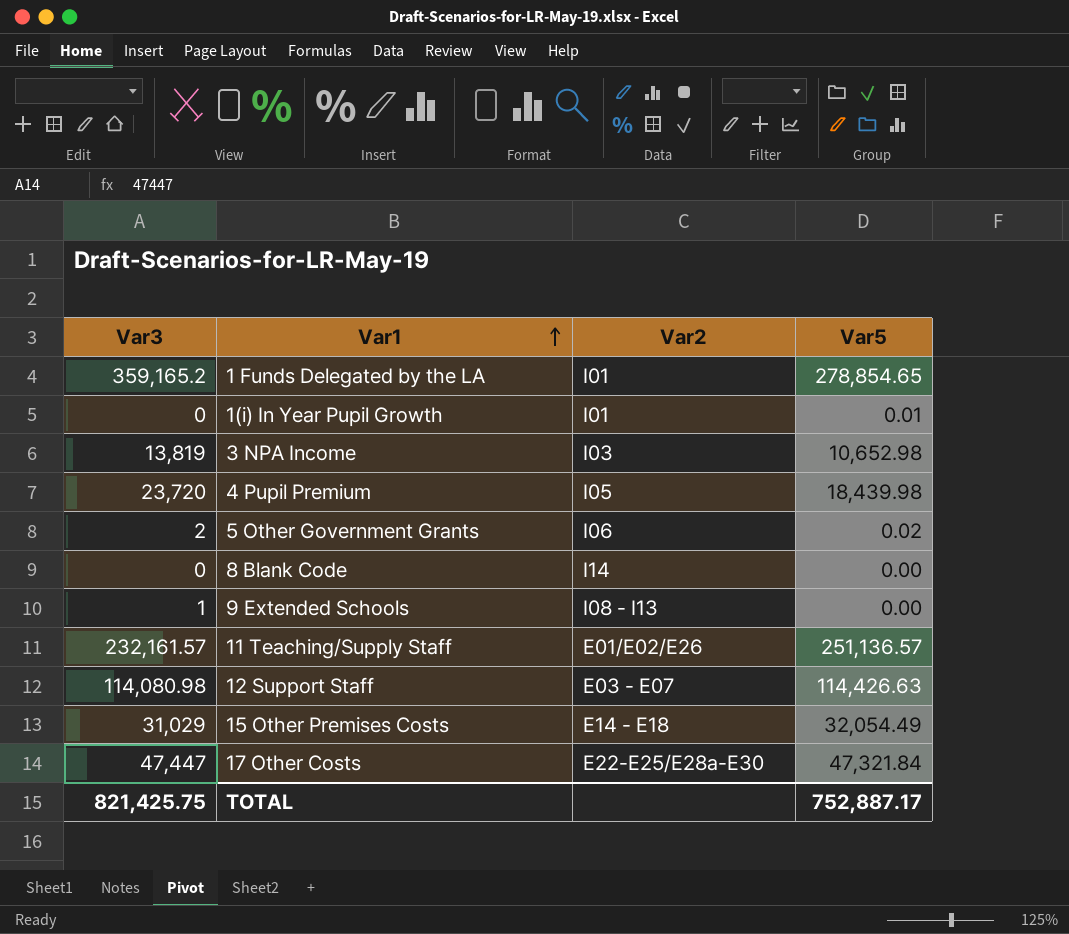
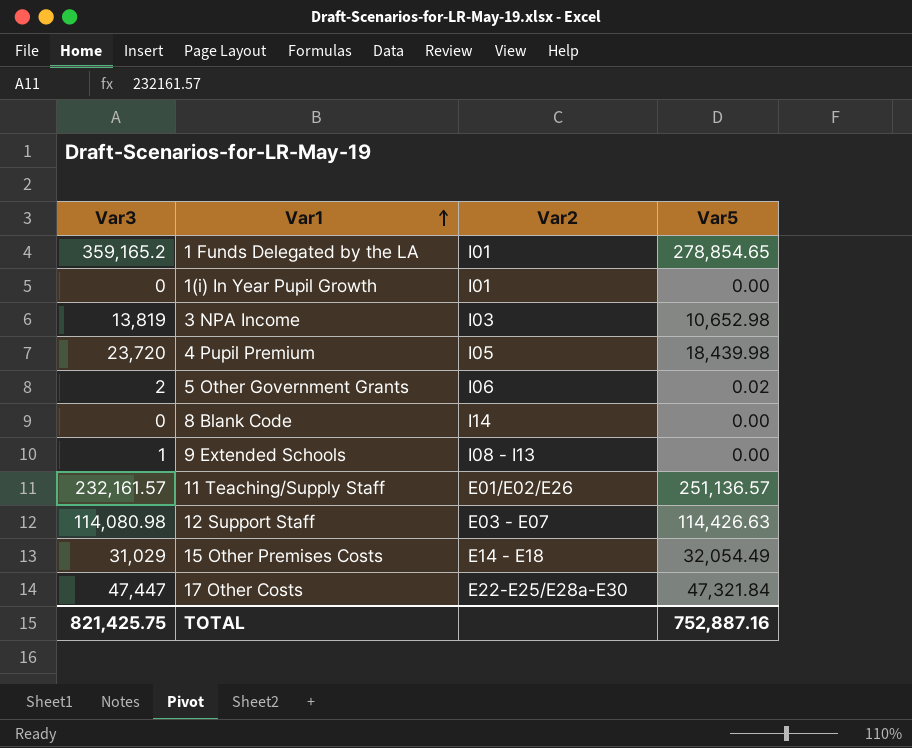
1(i) In Year Pupil Growth | Var5: 0.01 -> 0.00
TOTAL | Var5: 752,887.17 -> 752,887.16

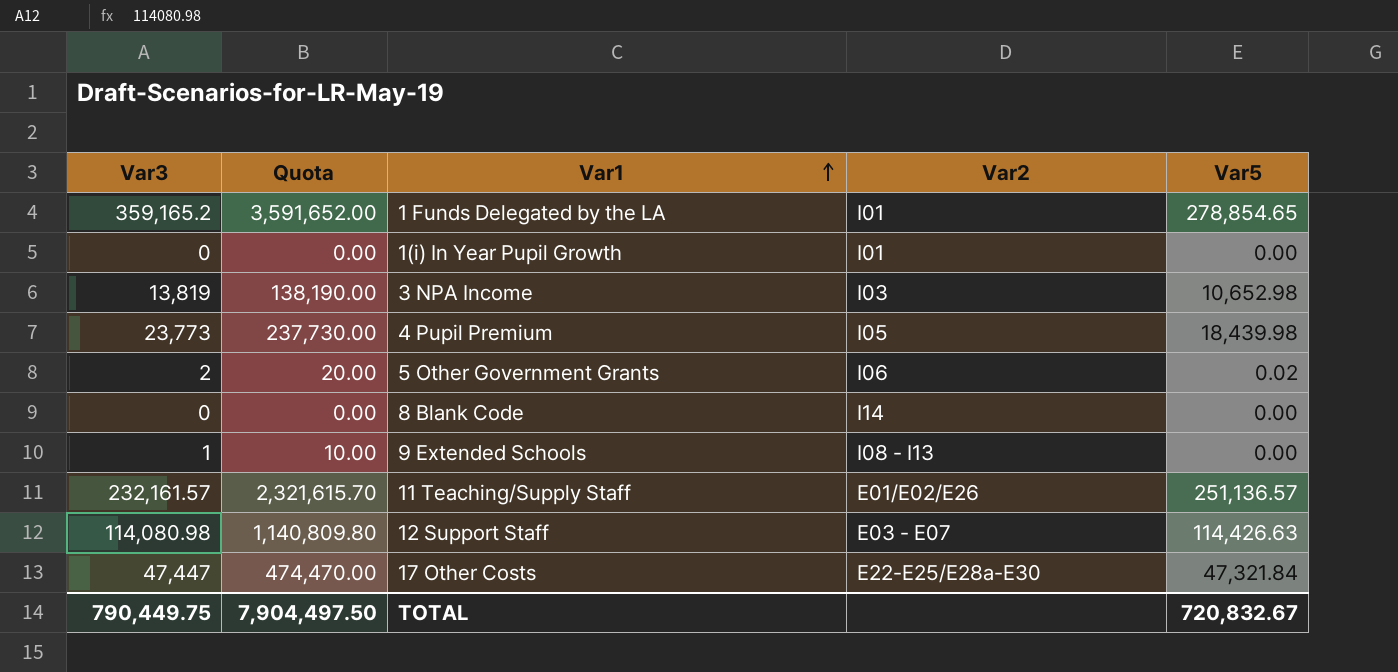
column Quota | formula: none -> [Var3] * 10
row 15 Other Premises Costs: 31,029 | E14 - E18 | 32,054.49 -> none
4 Pupil Premium | Var3: 23,720 -> 23,773
TOTAL | Var3: 821,425.75 -> 790,449.75
TOTAL | Var5: 752,887.16 -> 720,832.67

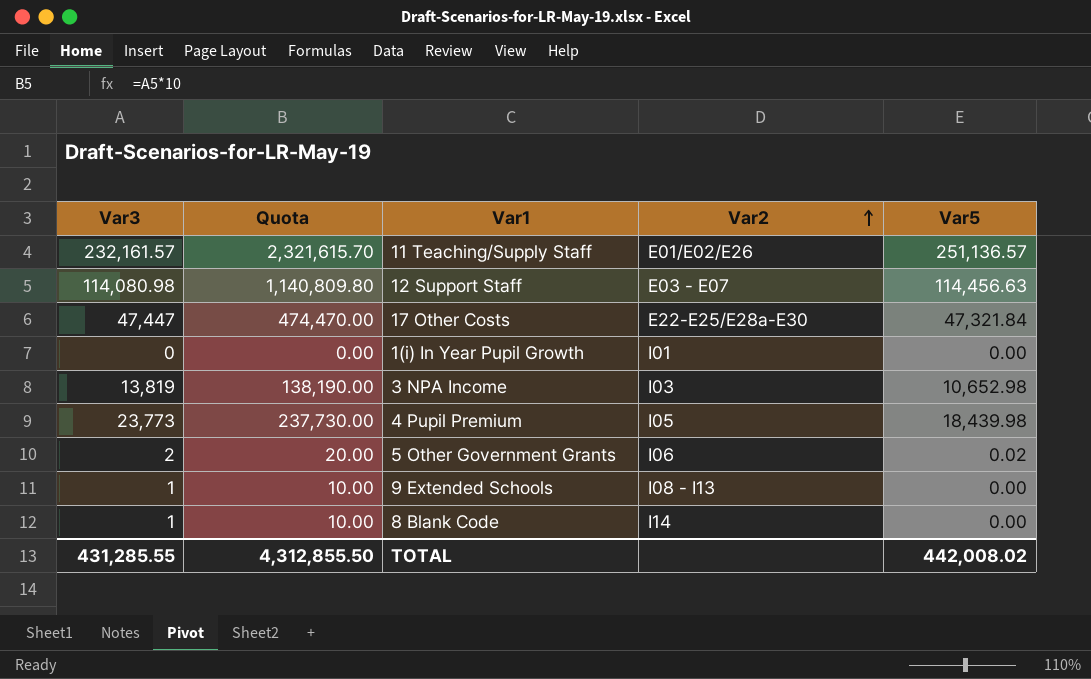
row order: Var1 ascending -> Var2 ascending
row 1 Funds Delegated by the LA: 359,165.2 | 3,591,652.00 | I01 | 278,854.65 -> none
12 Support Staff | Var5: 114,426.63 -> 114,456.63
8 Blank Code | Var3: 0 -> 1
8 Blank Code | Quota: 0.00 -> 10.00
TOTAL | Var3: 790,449.75 -> 431,285.55
TOTAL | Quota: 7,904,497.50 -> 4,312,855.50
TOTAL | Var5: 720,832.67 -> 442,008.02

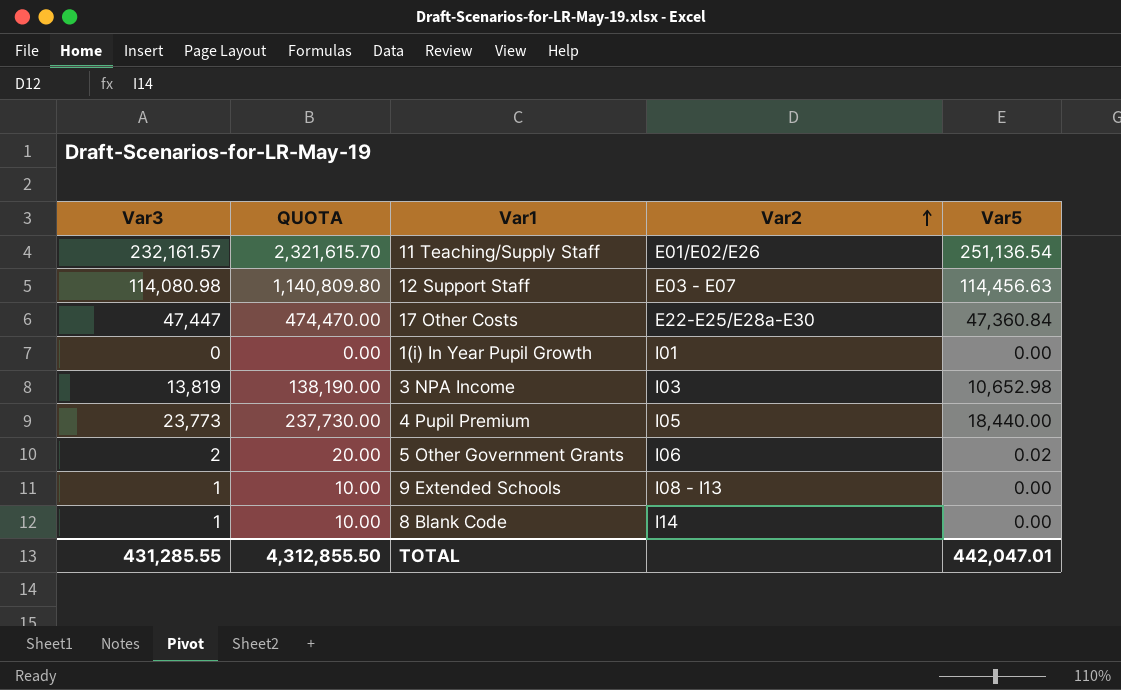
column name: Quota -> QUOTA
11 Teaching/Supply Staff | Var5: 251,136.57 -> 251,136.54
17 Other Costs | Var5: 47,321.84 -> 47,360.84
4 Pupil Premium | Var5: 18,439.98 -> 18,440.00
TOTAL | Var5: 442,008.02 -> 442,047.01

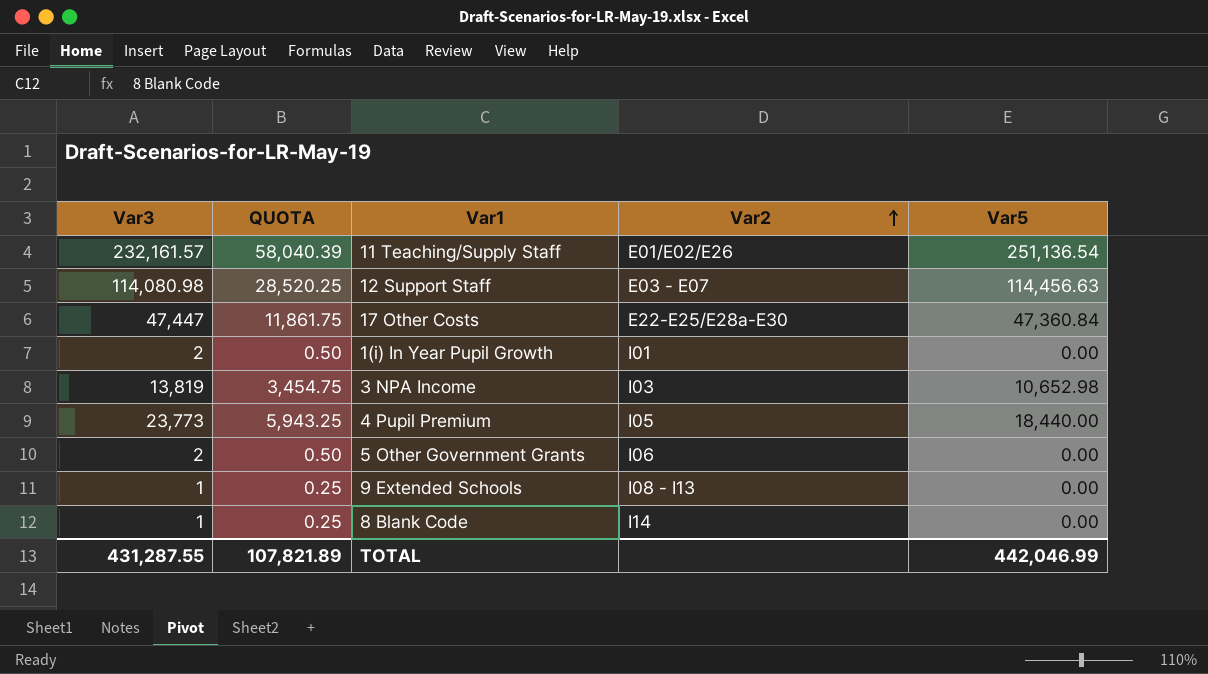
column QUOTA | formula: [Var3] * 10 -> [Var3] * 0.25
1(i) In Year Pupil Growth | Var3: 0 -> 2
5 Other Government Grants | Var5: 0.02 -> 0.00
TOTAL | Var3: 431,285.55 -> 431,287.55
TOTAL | QUOTA: 4,312,855.50 -> 107,821.89
TOTAL | Var5: 442,047.01 -> 442,046.99

